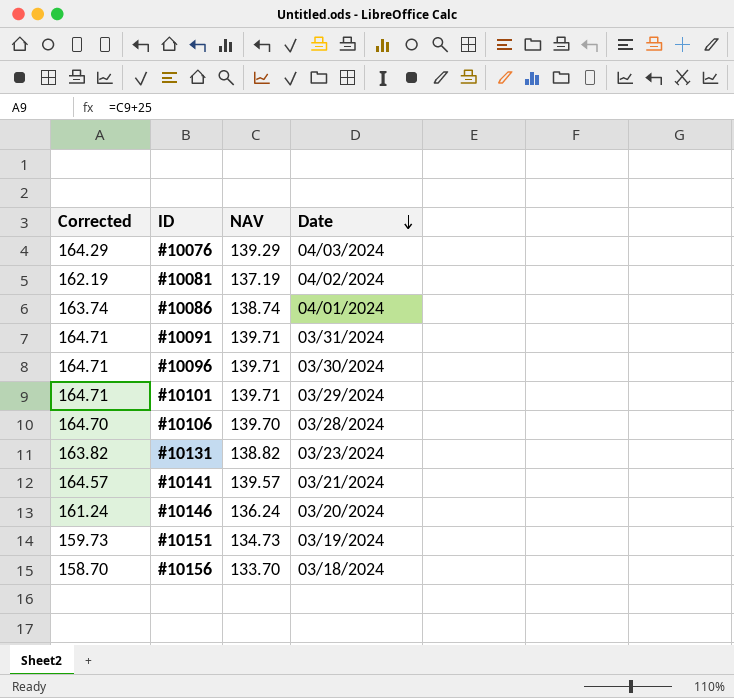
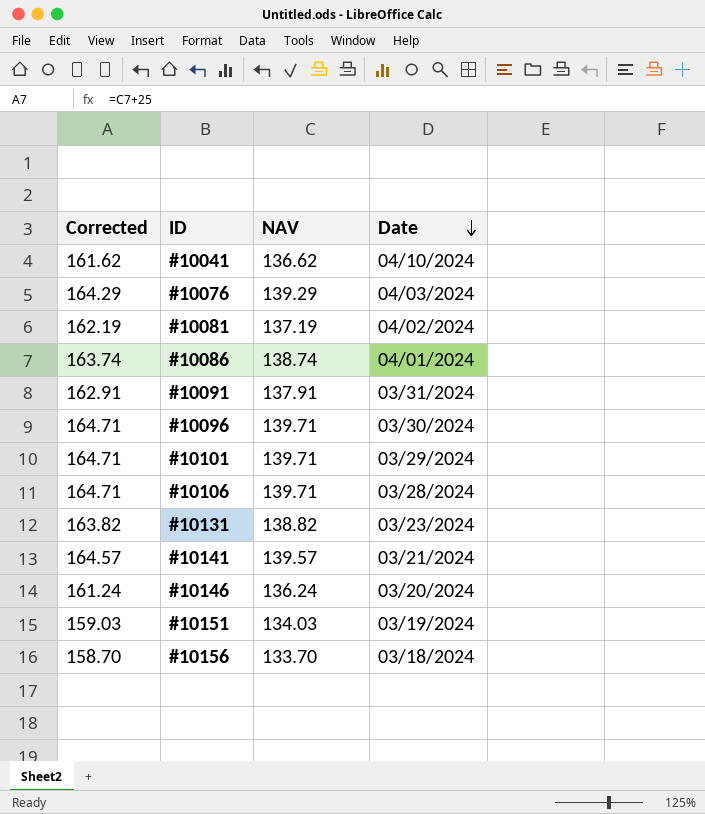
row #10041: none -> 161.62 | 136.62 | 04/10/2024
#10091 | Corrected: 164.71 -> 162.91
#10091 | NAV: 139.71 -> 137.91
#10106 | Corrected: 164.70 -> 164.71
#10106 | NAV: 139.70 -> 139.71
#10151 | Corrected: 159.73 -> 159.03
#10151 | NAV: 134.73 -> 134.03

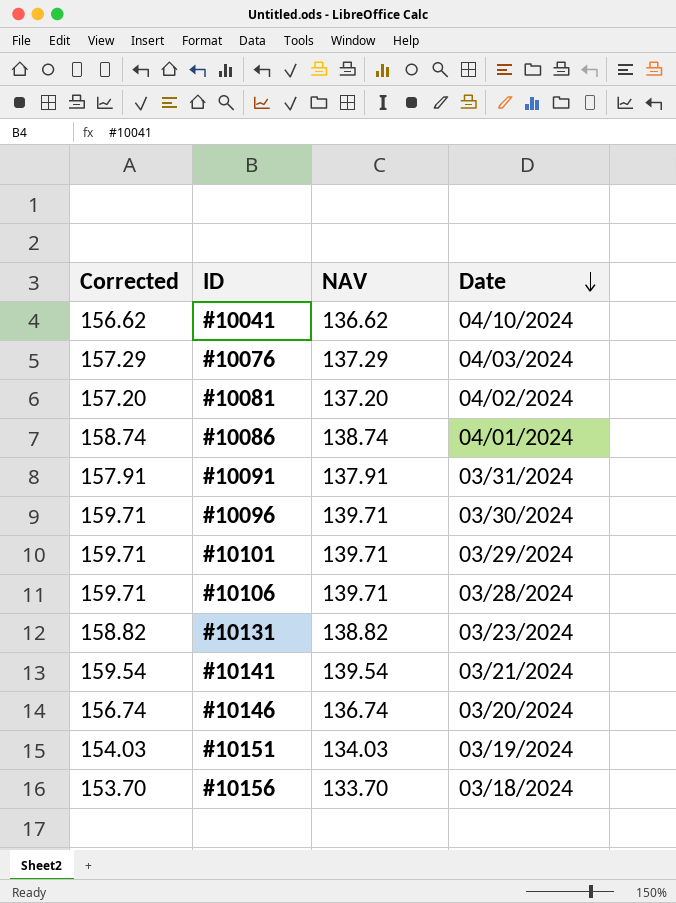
column Corrected | formula: [NAV] + 25 -> [NAV] + 20
#10076 | NAV: 139.29 -> 137.29
#10081 | NAV: 137.19 -> 137.20
#10141 | NAV: 139.57 -> 139.54
#10146 | NAV: 136.24 -> 136.74

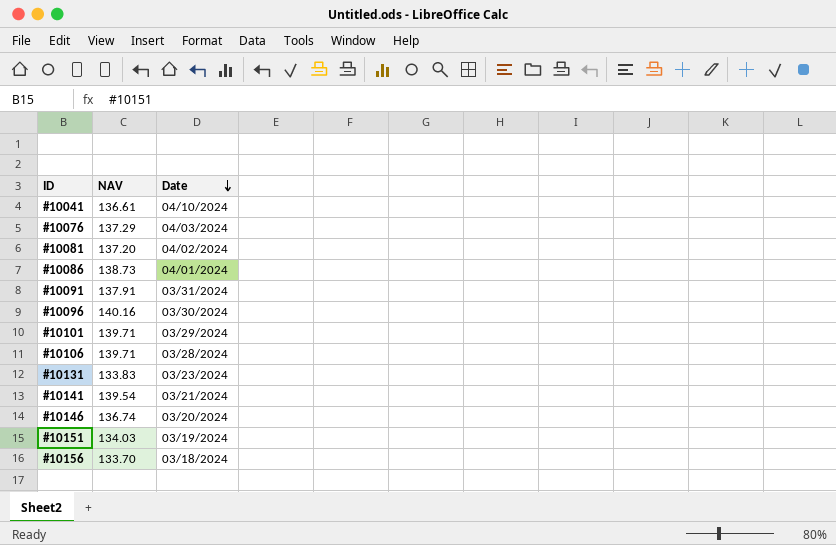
column Corrected | formula: [NAV] + 20 -> none
#10041 | NAV: 136.62 -> 136.61
#10086 | NAV: 138.74 -> 138.73
#10096 | NAV: 139.71 -> 140.16
#10131 | NAV: 138.82 -> 133.83

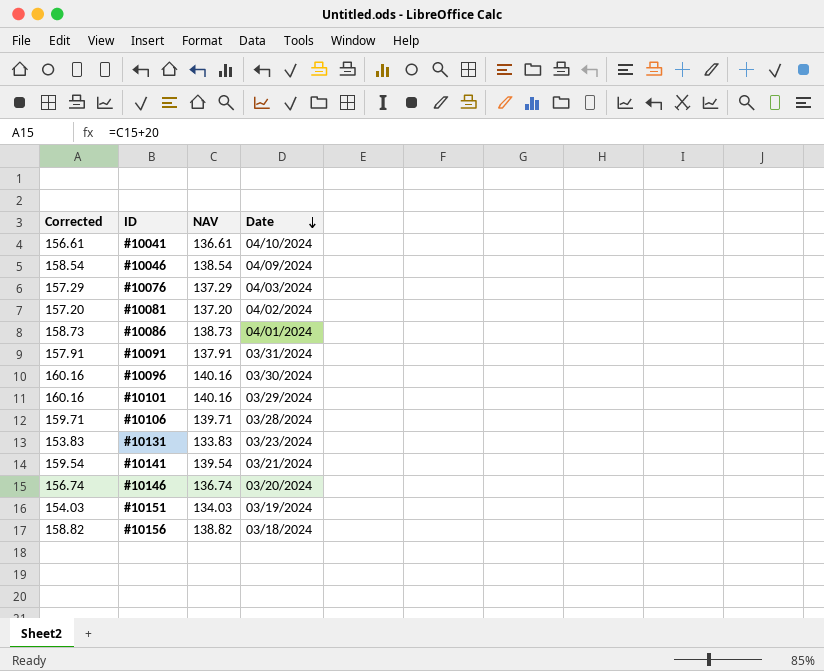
column Corrected | formula: none -> [NAV] + 20
row #10046: none -> 158.54 | 138.54 | 04/09/2024
#10101 | NAV: 139.71 -> 140.16
#10156 | NAV: 133.70 -> 138.82

